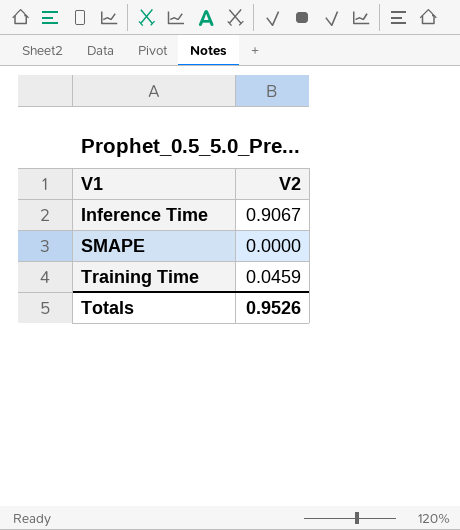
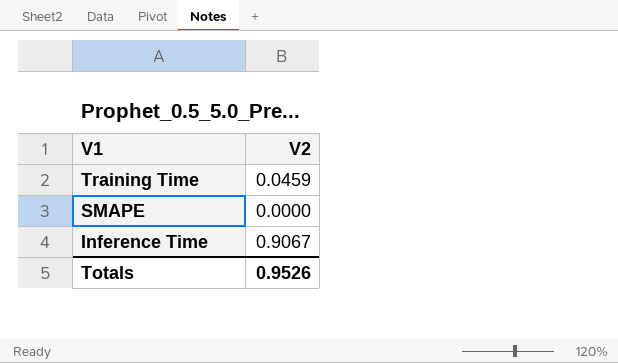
row order: V1 ascending -> V1 descending

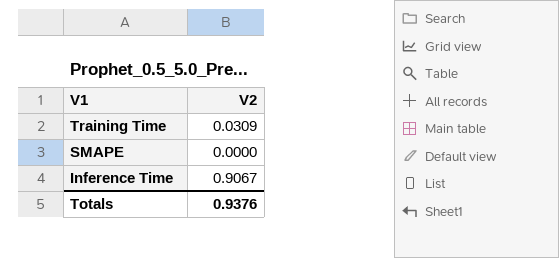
Training Time | V2: 0.0459 -> 0.0309
Totals | V2: 0.9526 -> 0.9376

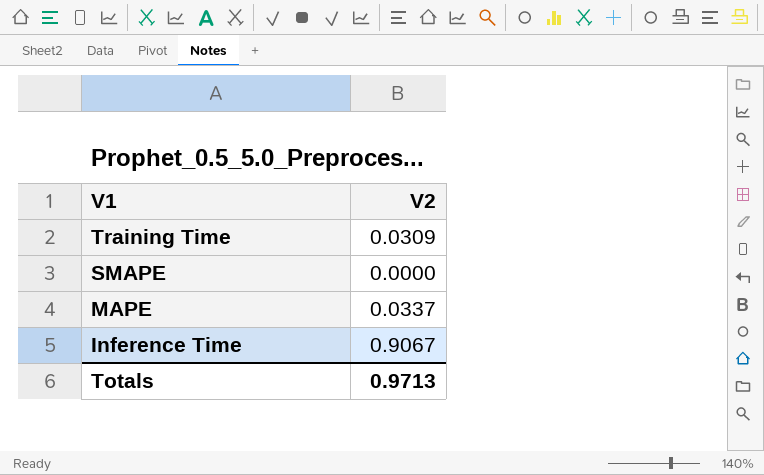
row MAPE: none -> 0.0337
Totals | V2: 0.9376 -> 0.9713

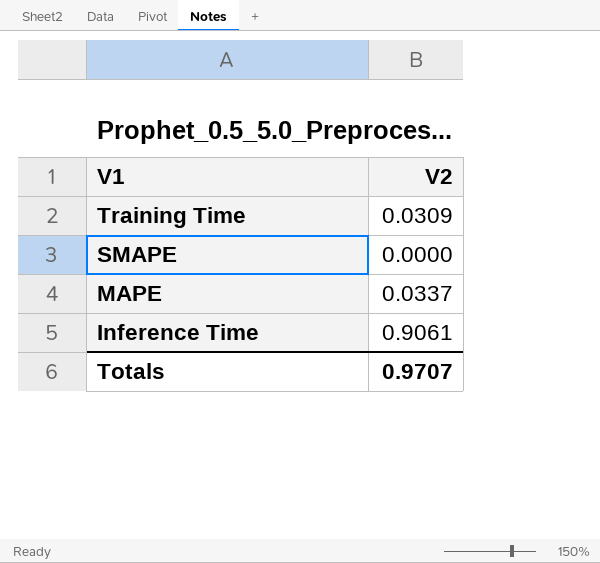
Inference Time | V2: 0.9067 -> 0.9061
Totals | V2: 0.9713 -> 0.9707

